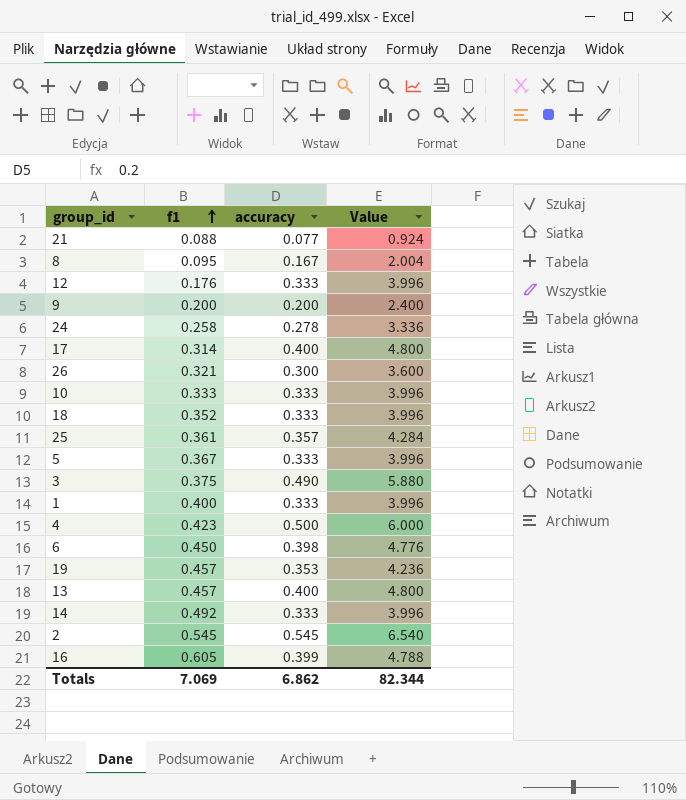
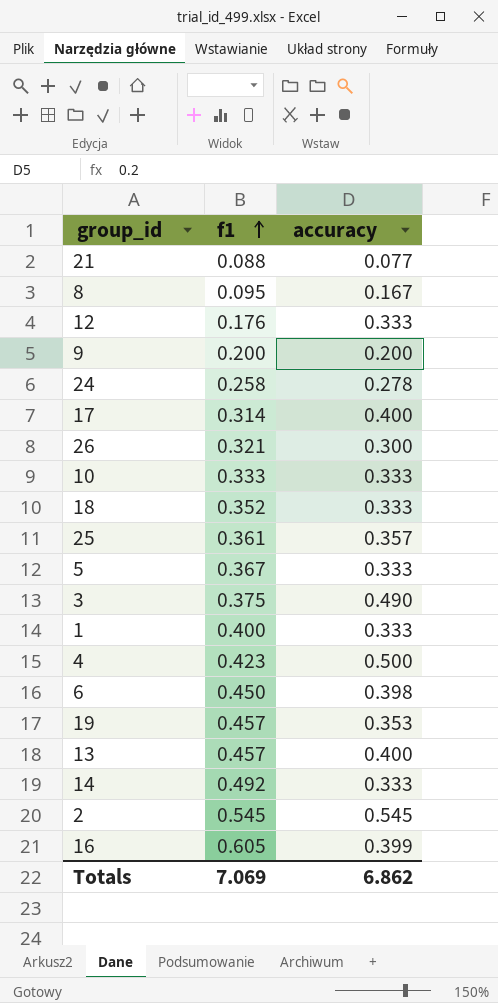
column Value | formula: [accuracy] * 12 -> none

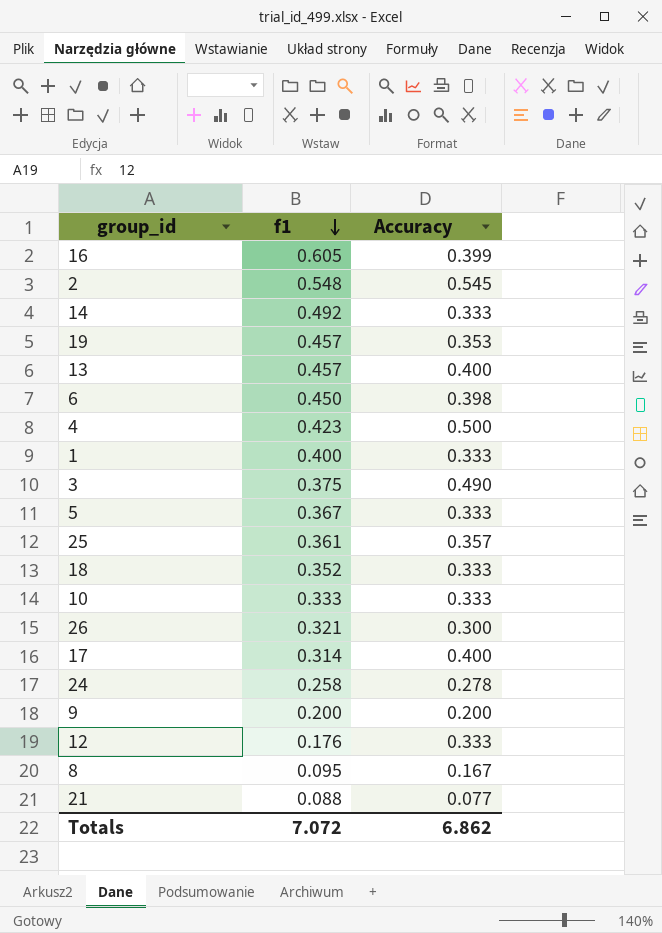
row order: f1 ascending -> f1 descending
column name: accuracy -> Accuracy
2 | f1: 0.545 -> 0.548
Totals | f1: 7.069 -> 7.072

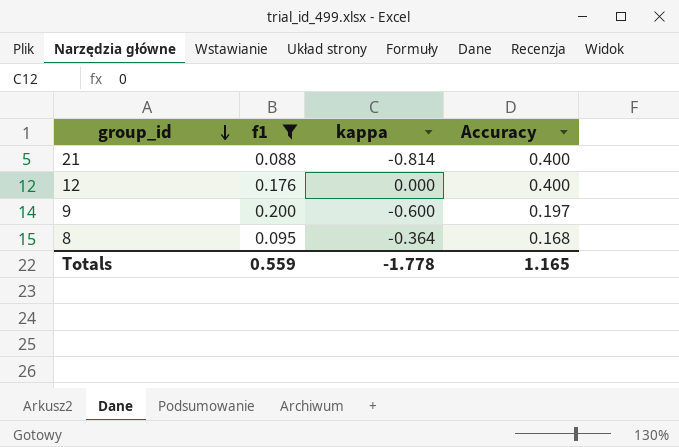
filter: none -> f1 <= 0.200
row order: f1 descending -> group_id descending
column kappa | position: none -> 3
21 | Accuracy: 0.077 -> 0.400
12 | Accuracy: 0.333 -> 0.400
9 | Accuracy: 0.200 -> 0.197
8 | Accuracy: 0.167 -> 0.168
Totals | f1: 7.072 -> 0.559
Totals | Accuracy: 6.862 -> 1.165

